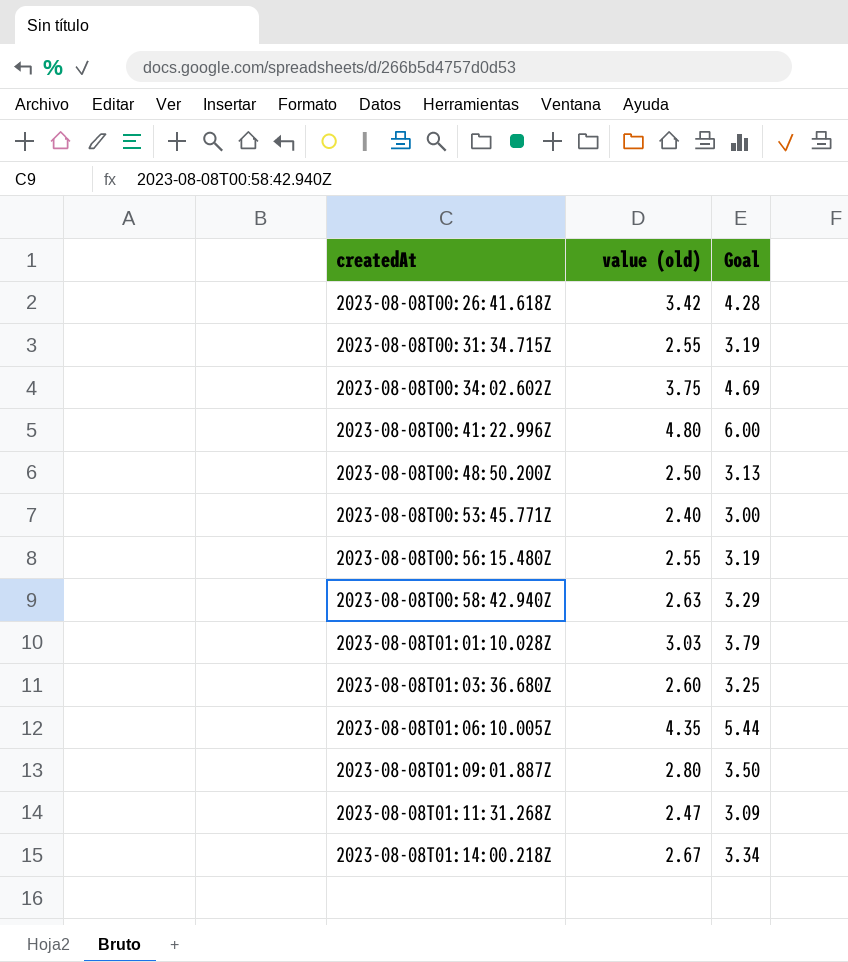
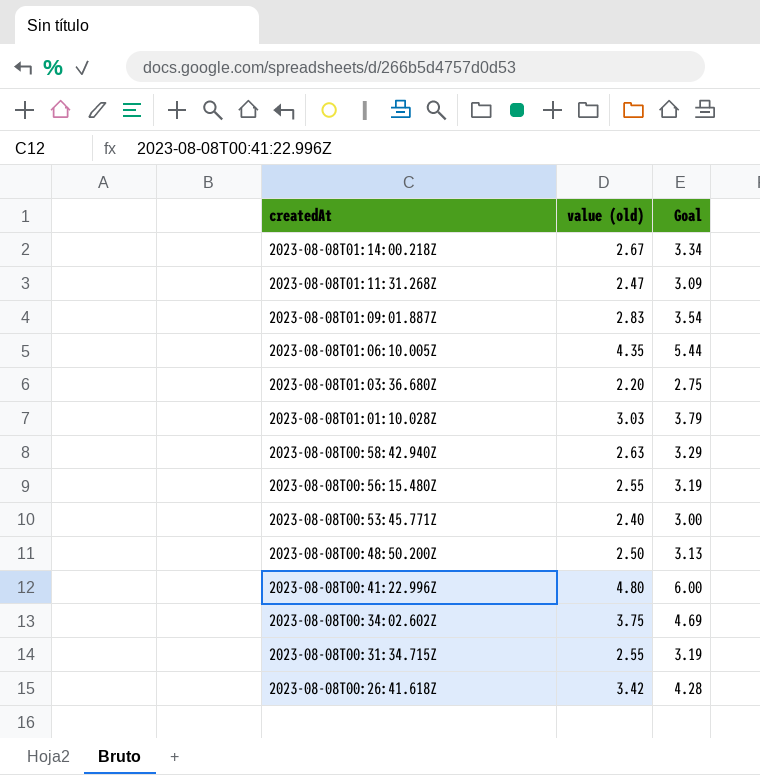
row order: createdAt ascending -> createdAt descending
2023-08-08T01:09:01.887Z | value (old): 2.80 -> 2.83
2023-08-08T01:09:01.887Z | Goal: 3.50 -> 3.54
2023-08-08T01:03:36.680Z | value (old): 2.60 -> 2.20
2023-08-08T01:03:36.680Z | Goal: 3.25 -> 2.75

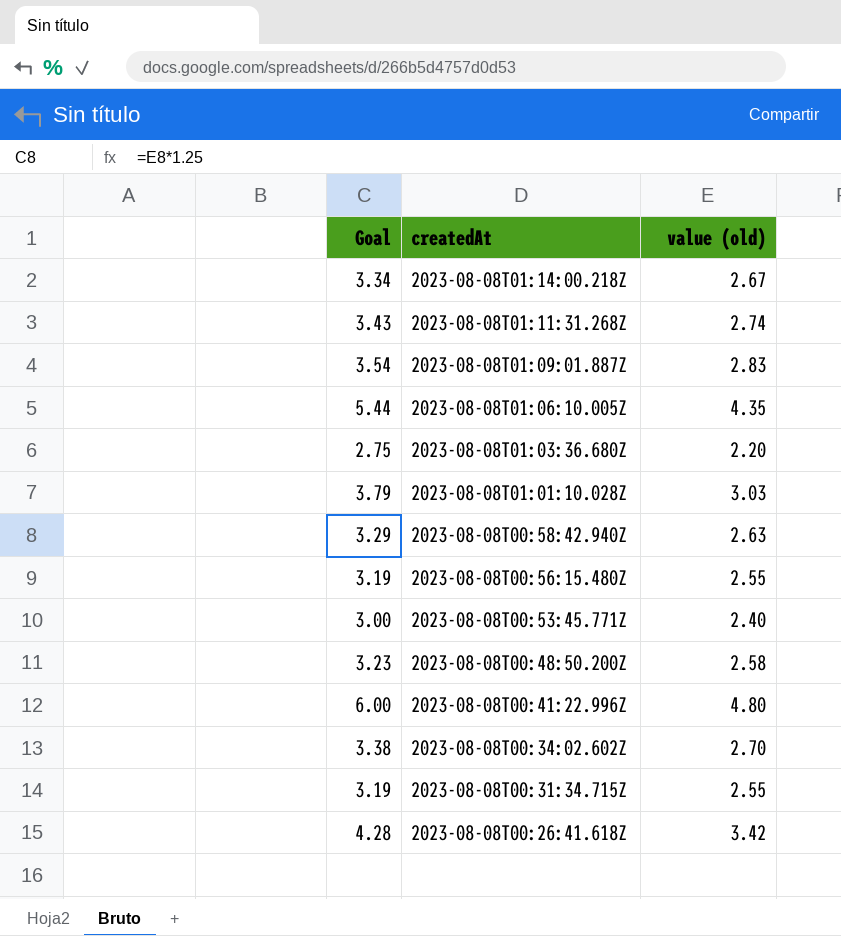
column Goal | position: 3 -> 1
2023-08-08T01:11:31.268Z | Goal: 3.09 -> 3.43
2023-08-08T01:11:31.268Z | value (old): 2.47 -> 2.74
2023-08-08T00:48:50.200Z | Goal: 3.13 -> 3.23
2023-08-08T00:48:50.200Z | value (old): 2.50 -> 2.58
2023-08-08T00:34:02.602Z | Goal: 4.69 -> 3.38
2023-08-08T00:34:02.602Z | value (old): 3.75 -> 2.70

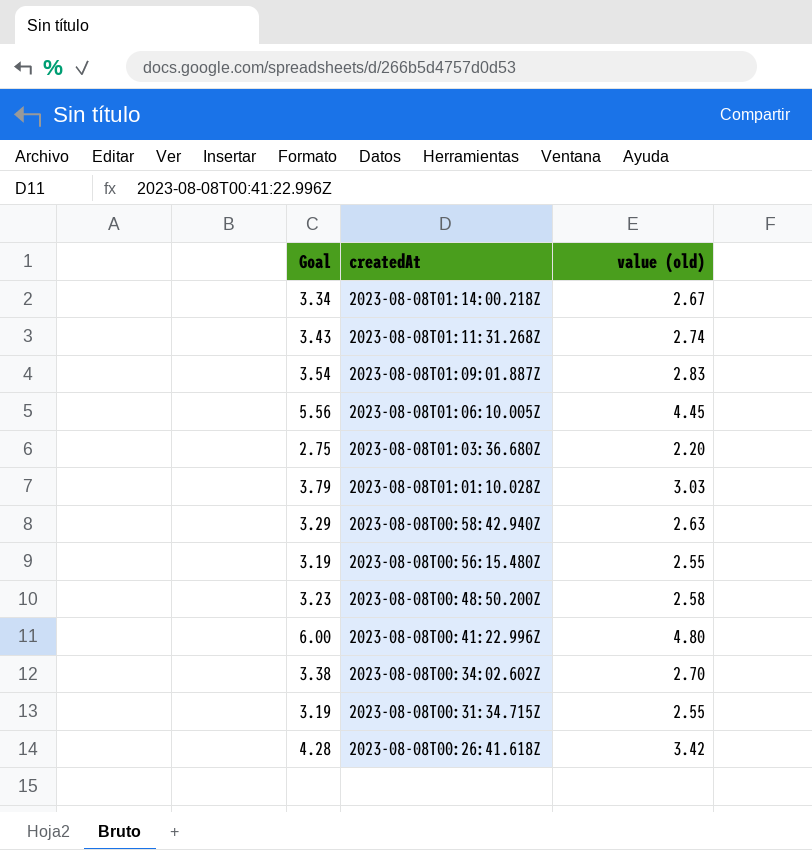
row 2023-08-08T00:53:45.771Z: 3.00 | 2.40 -> none
2023-08-08T01:06:10.005Z | Goal: 5.44 -> 5.56
2023-08-08T01:06:10.005Z | value (old): 4.35 -> 4.45

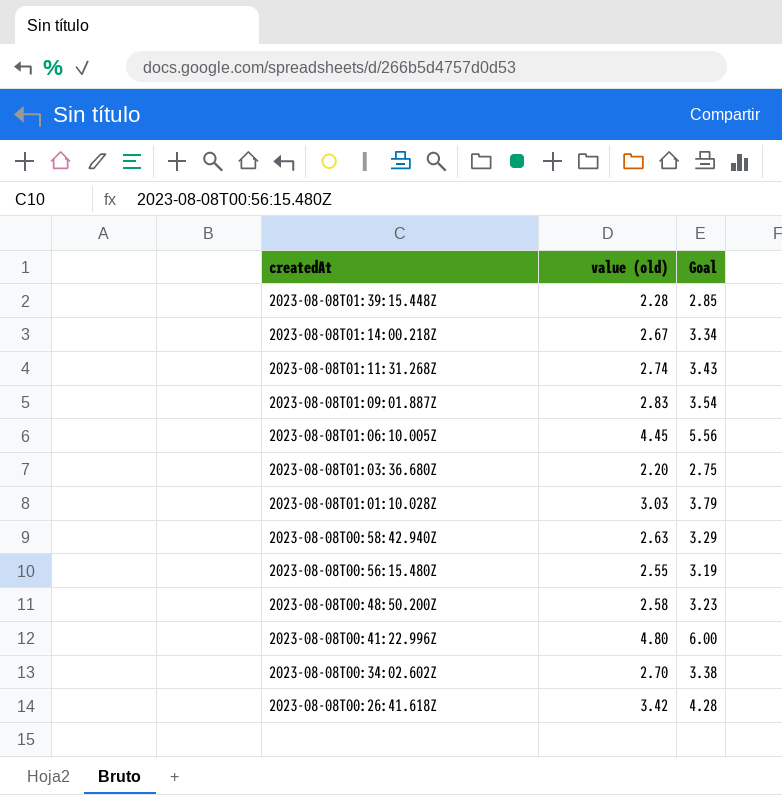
column Goal | position: 1 -> 3
row 2023-08-08T00:31:34.715Z: 3.19 | 2.55 -> none
row 2023-08-08T01:39:15.448Z: none -> 2.28 | 2.85

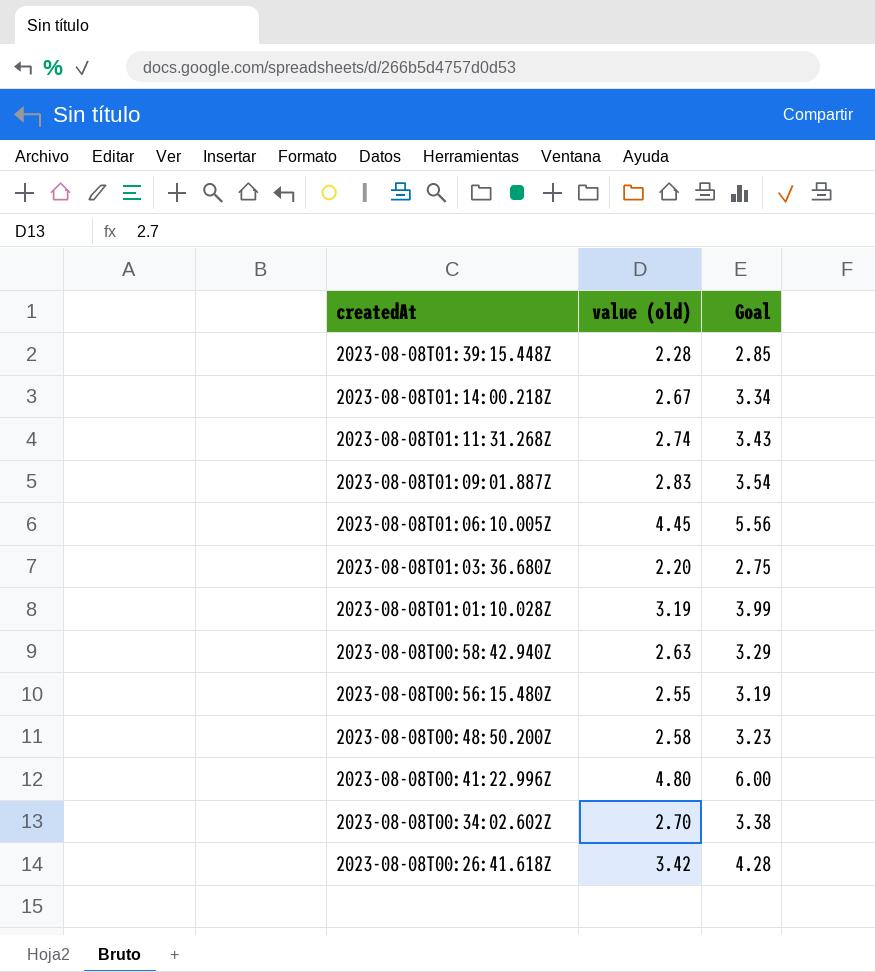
2023-08-08T01:01:10.028Z | value (old): 3.03 -> 3.19
2023-08-08T01:01:10.028Z | Goal: 3.79 -> 3.99

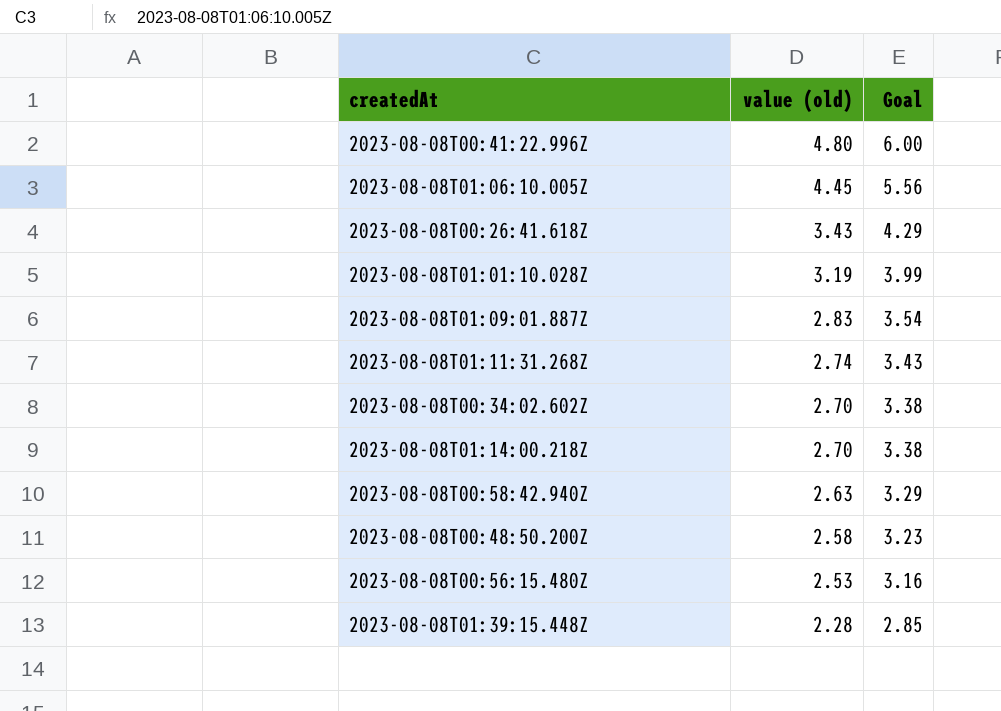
row order: createdAt descending -> value (old) descending
row 2023-08-08T01:03:36.680Z: 2.20 | 2.75 -> none
2023-08-08T00:26:41.618Z | value (old): 3.42 -> 3.43
2023-08-08T00:26:41.618Z | Goal: 4.28 -> 4.29
2023-08-08T01:14:00.218Z | value (old): 2.67 -> 2.70
2023-08-08T01:14:00.218Z | Goal: 3.34 -> 3.38
2023-08-08T00:56:15.480Z | value (old): 2.55 -> 2.53
2023-08-08T00:56:15.480Z | Goal: 3.19 -> 3.16

